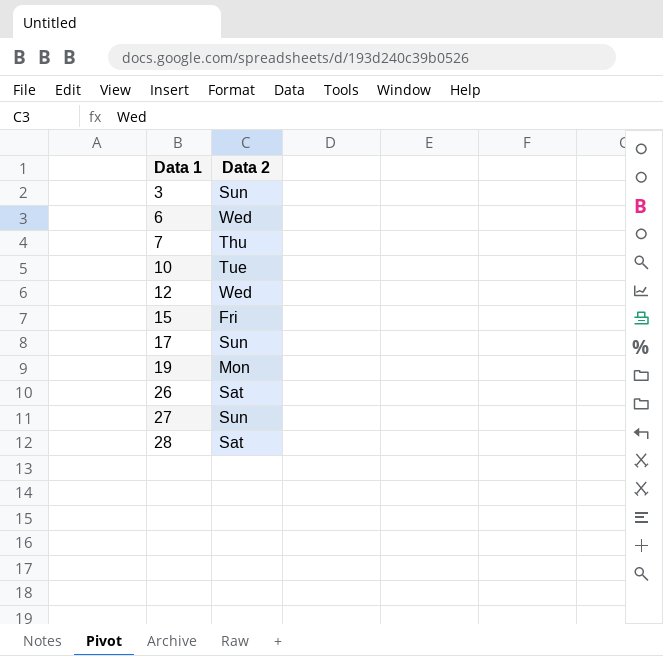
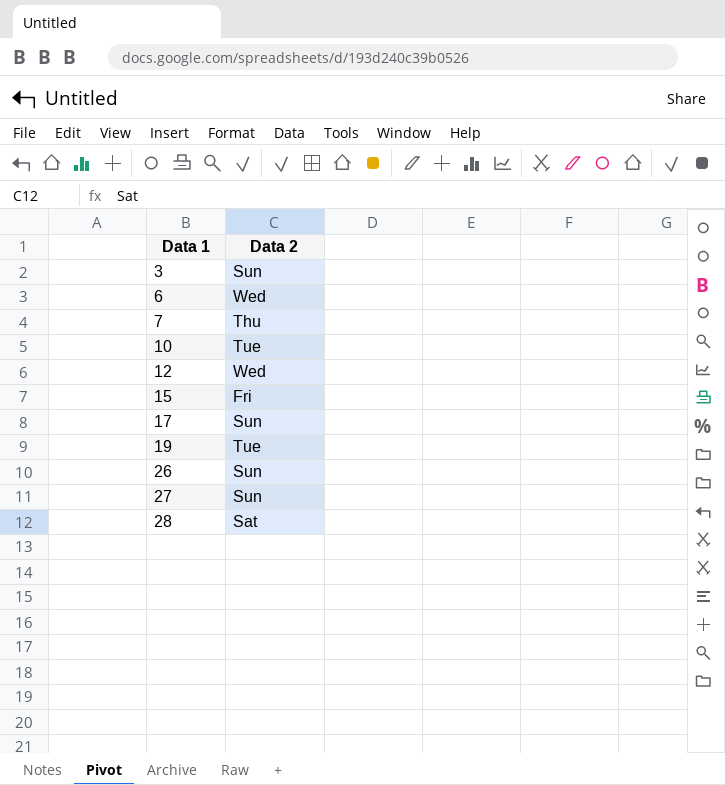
19 | Data 2: Mon -> Tue
26 | Data 2: Sat -> Sun

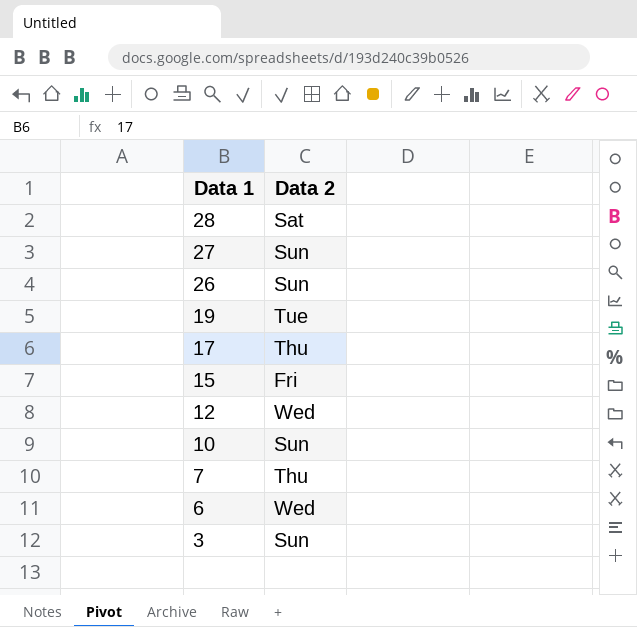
row order: Data 1 ascending -> Data 1 descending
17 | Data 2: Sun -> Thu
10 | Data 2: Tue -> Sun

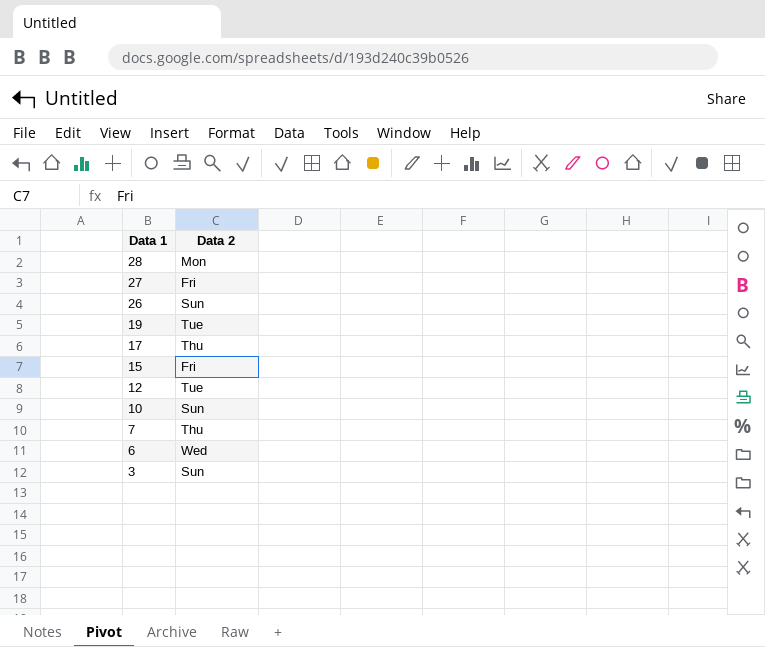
28 | Data 2: Sat -> Mon
27 | Data 2: Sun -> Fri
12 | Data 2: Wed -> Tue

